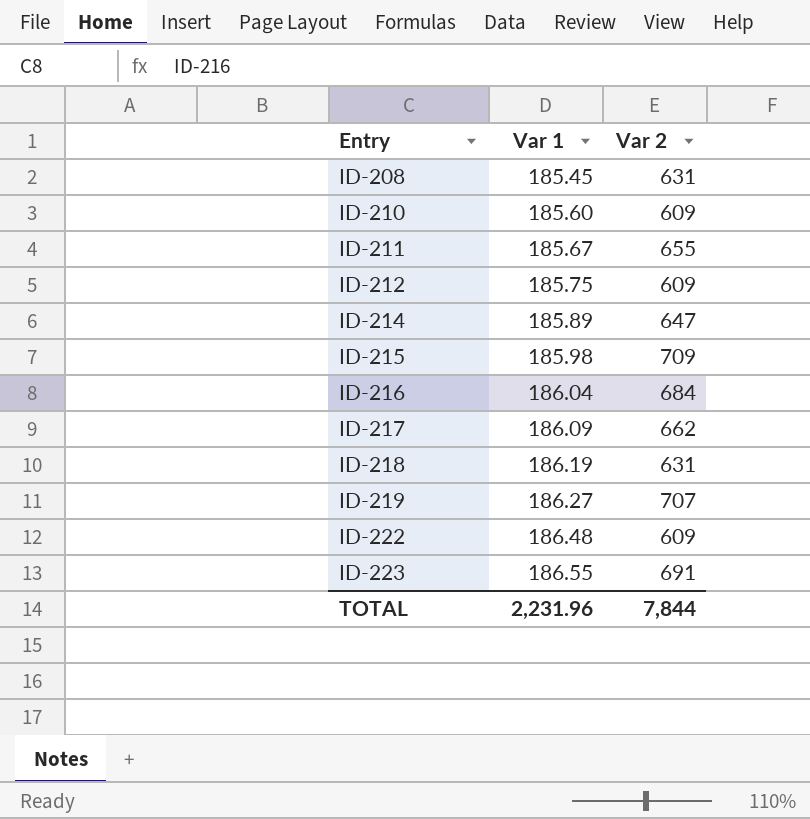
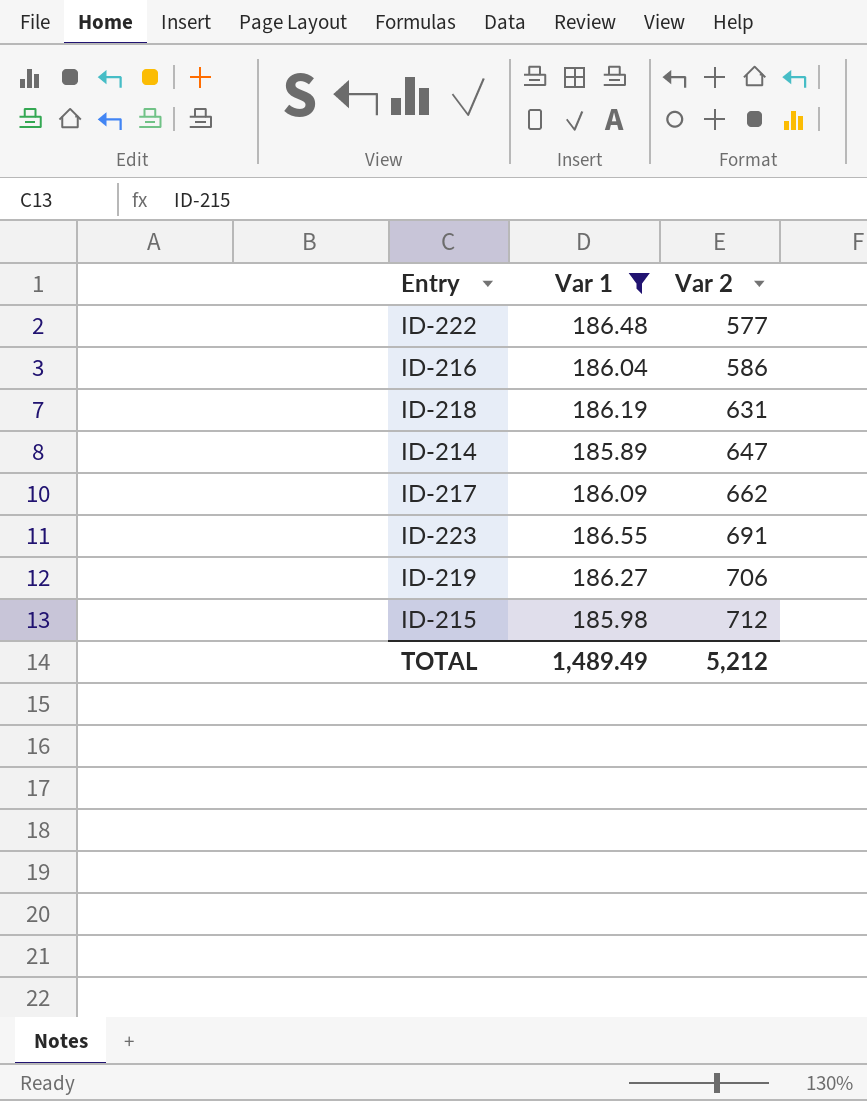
filter: none -> Var 1 >= 185.89
row order: Entry ascending -> Var 2 ascending
ID-222 | Var 2: 609 -> 577
ID-216 | Var 2: 684 -> 586
ID-219 | Var 2: 707 -> 706
ID-215 | Var 2: 709 -> 712
TOTAL | Var 1: 2,231.96 -> 1,489.49
TOTAL | Var 2: 7,844 -> 5,212

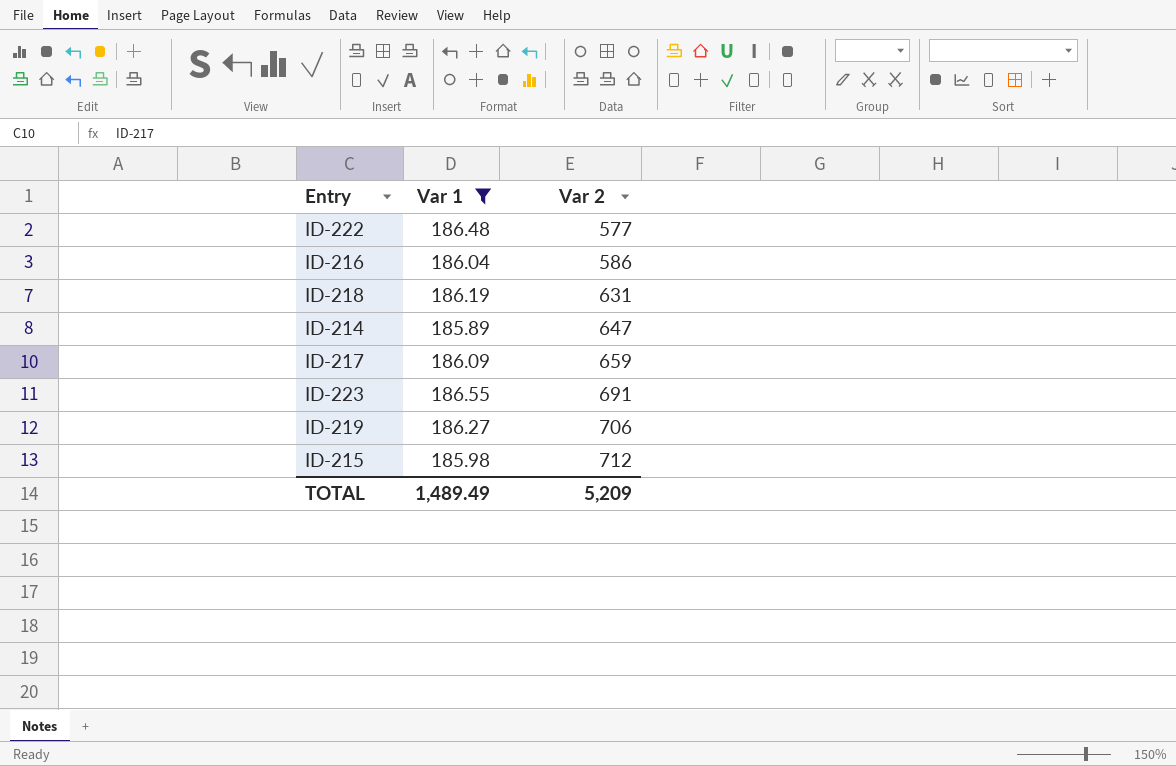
ID-217 | Var 2: 662 -> 659
TOTAL | Var 2: 5,212 -> 5,209

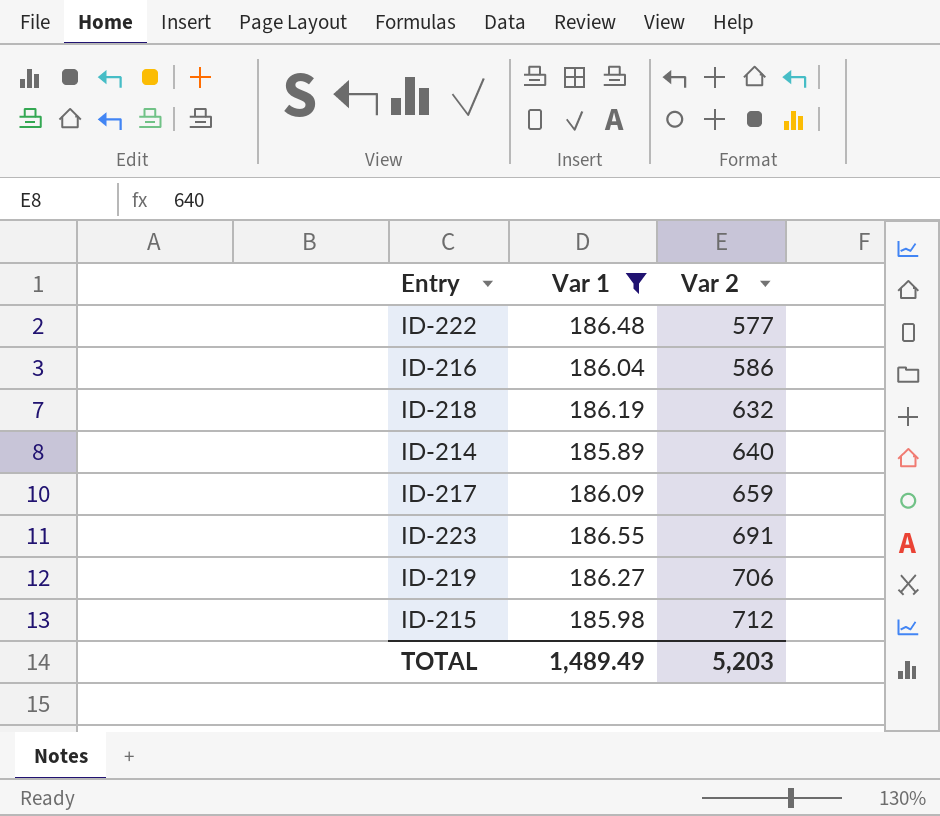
ID-218 | Var 2: 631 -> 632
ID-214 | Var 2: 647 -> 640
TOTAL | Var 2: 5,209 -> 5,203

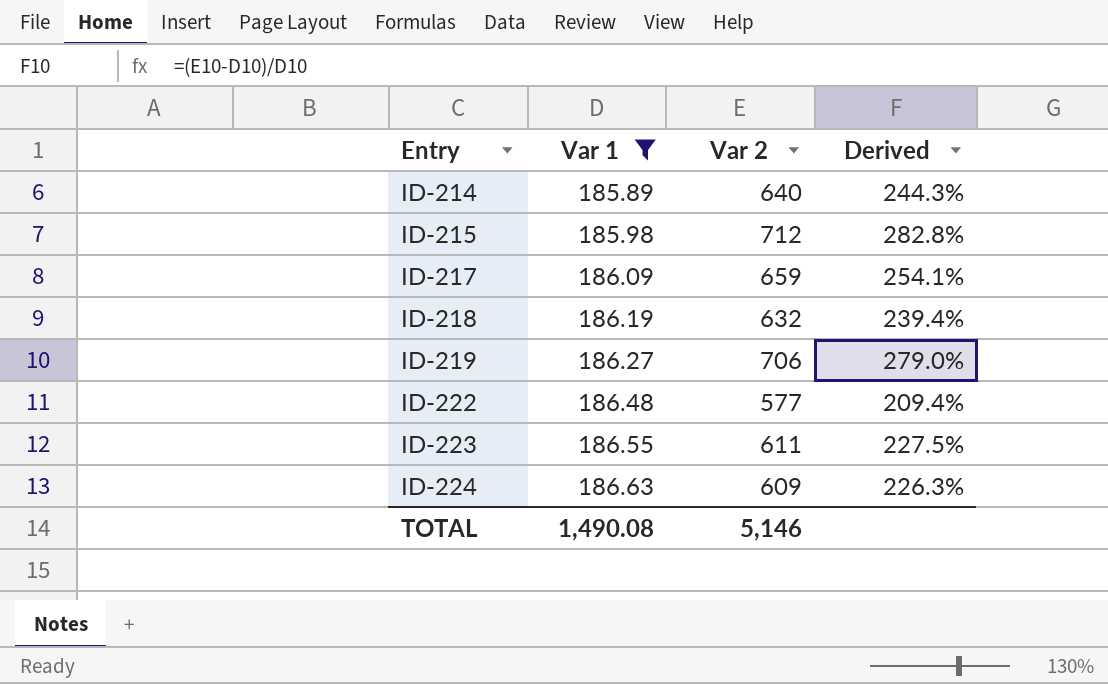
row order: Var 2 ascending -> Entry ascending
column Derived | formula: none -> ([Var 2] - [Var 1]) / [Var 1]
row ID-216: 186.04 | 586 -> none
ID-223 | Var 2: 691 -> 611
row ID-224: none -> 186.63 | 609 | 226.3%
TOTAL | Var 1: 1,489.49 -> 1,490.08
TOTAL | Var 2: 5,203 -> 5,146

